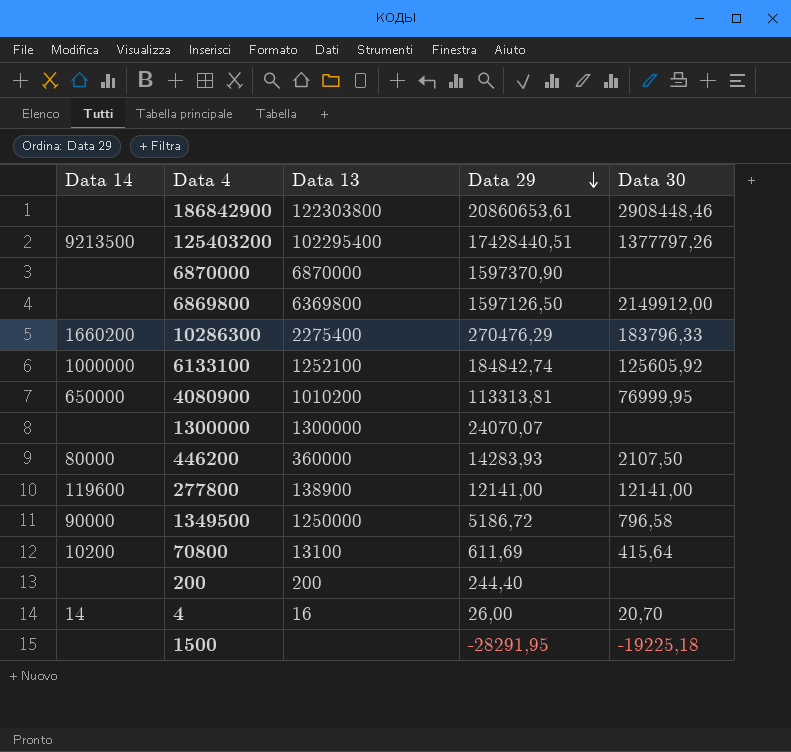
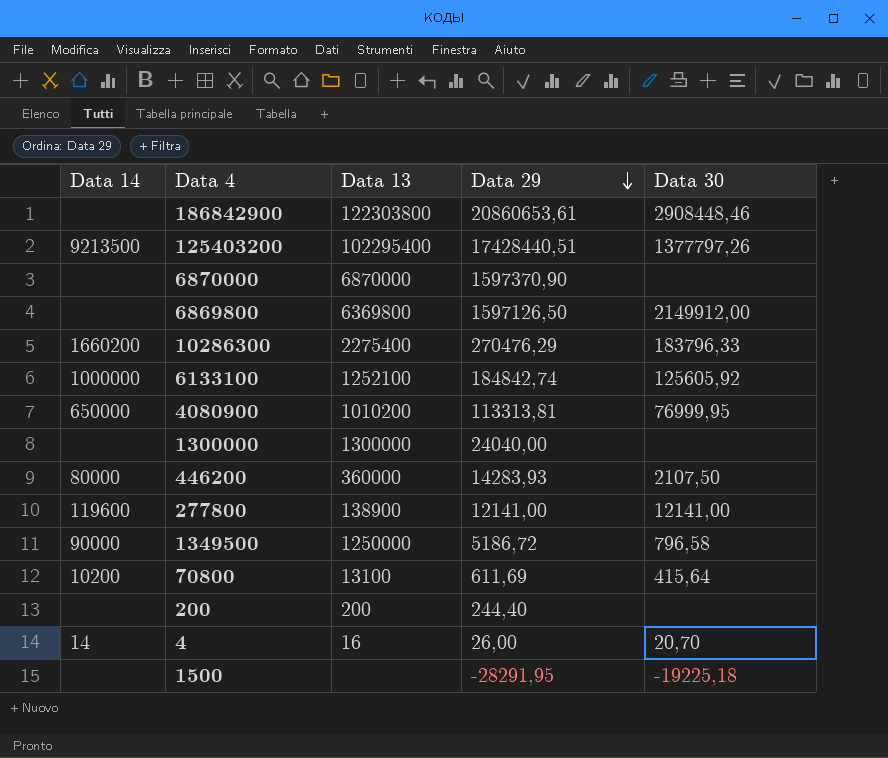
1300000 | Data 29: 24070,07 -> 24040,00

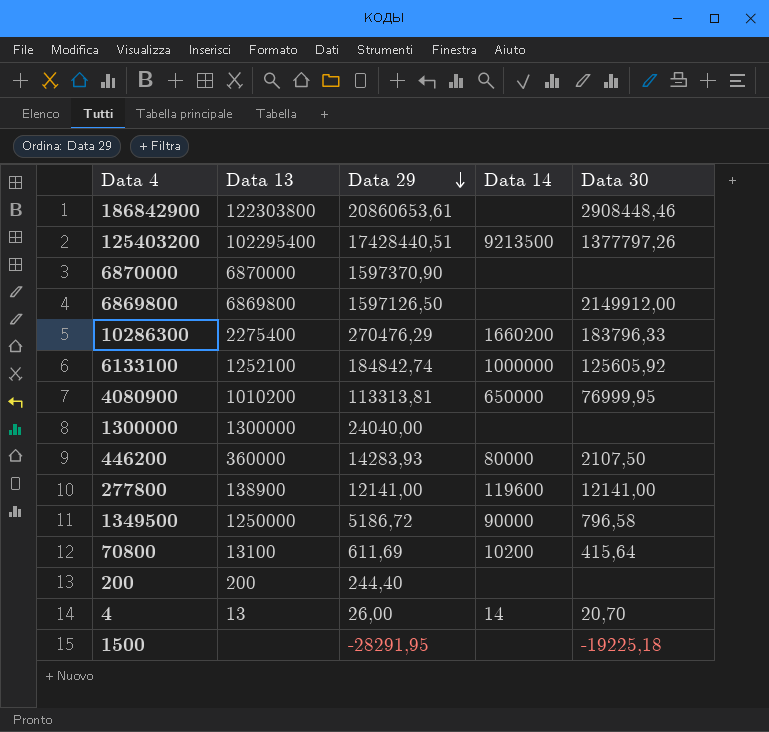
column Data 14 | position: 1 -> 4
6869800 | Data 13: 6369800 -> 6869800
4 | Data 13: 16 -> 13

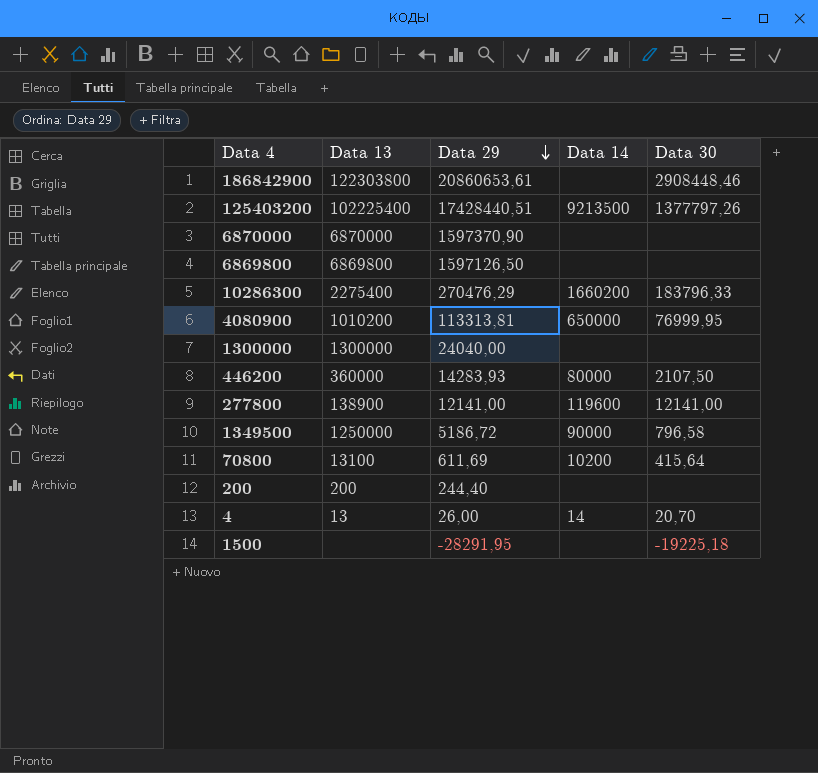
row 6133100: 1252100 | 184842,74 | 1000000 | 125605,92 -> none
125403200 | Data 13: 102295400 -> 102225400
6869800 | Data 30: 2149912,00 -> none

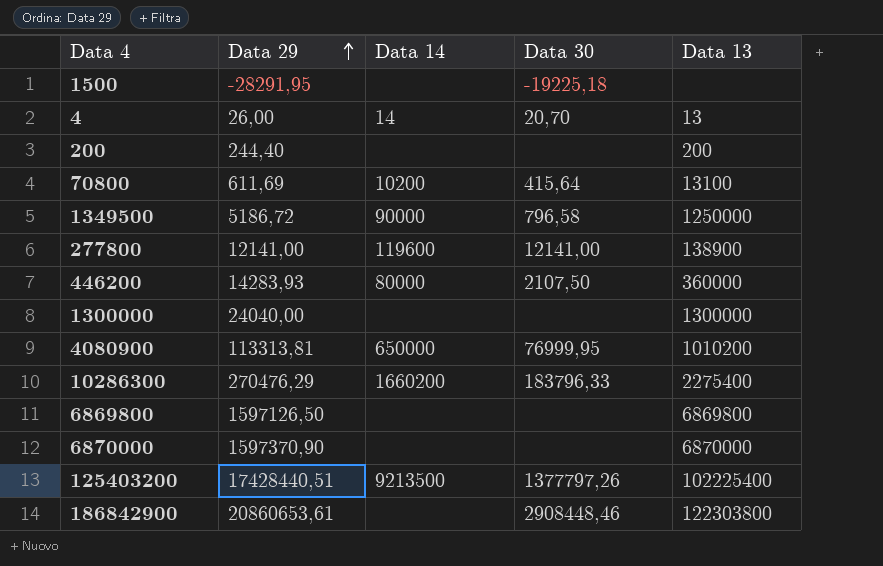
row order: Data 29 descending -> Data 29 ascending
column Data 13 | position: 2 -> 5

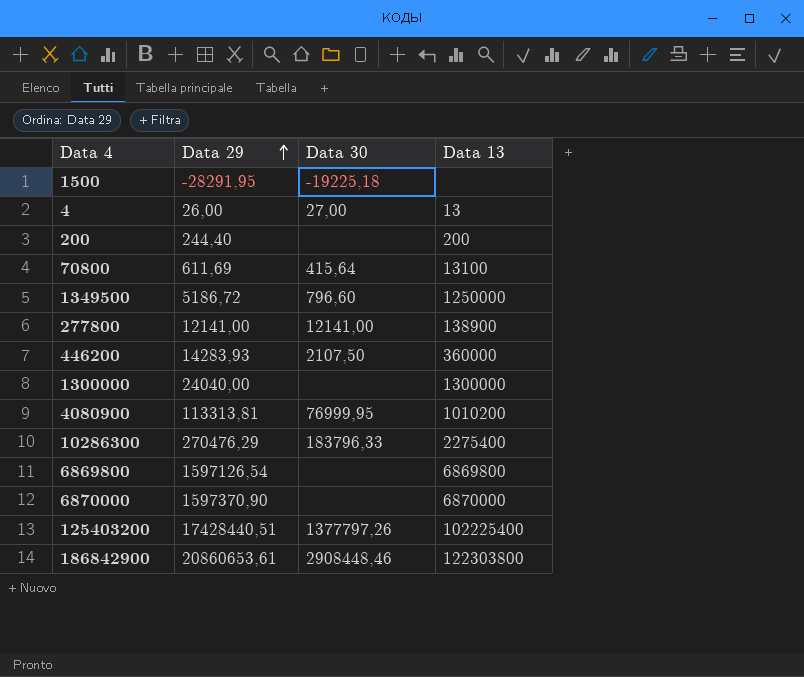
column Data 14 | position: 3 -> none
4 | Data 30: 20,70 -> 27,00
1349500 | Data 30: 796,58 -> 796,60
6869800 | Data 29: 1597126,50 -> 1597126,54

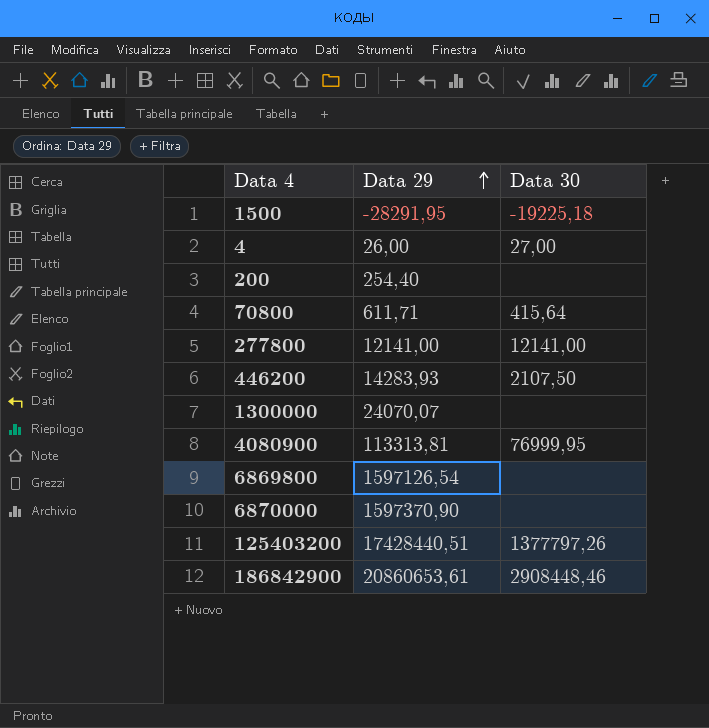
column Data 13 | position: 4 -> none
row 1349500: 5186,72 | 796,60 | 1250000 -> none
row 10286300: 270476,29 | 183796,33 | 2275400 -> none
200 | Data 29: 244,40 -> 254,40
70800 | Data 29: 611,69 -> 611,71
1300000 | Data 29: 24040,00 -> 24070,07

